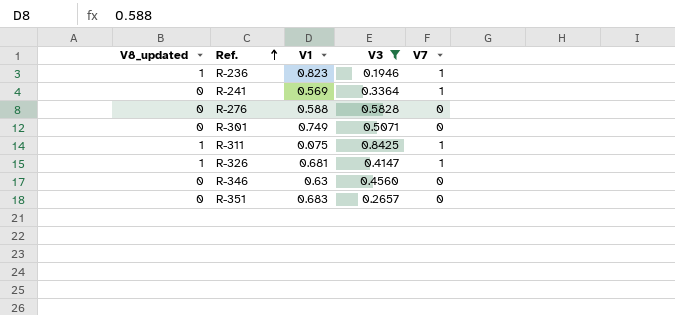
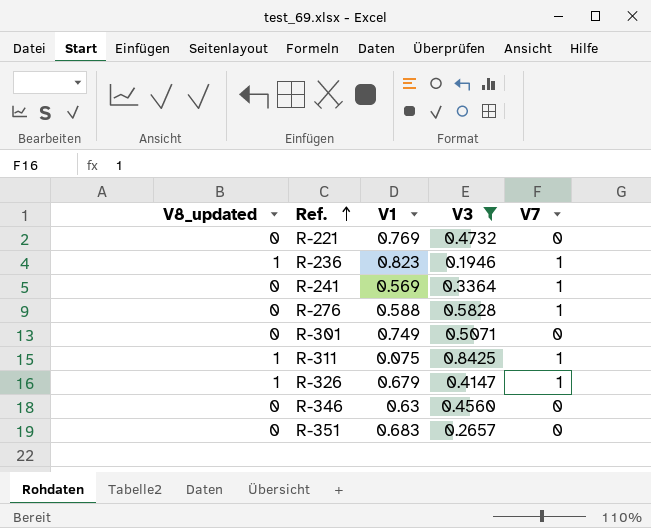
row R-221: none -> 0 | 0.769 | 0.4732 | 0
R-276 | V7: 0 -> 1
R-326 | V1: 0.681 -> 0.679

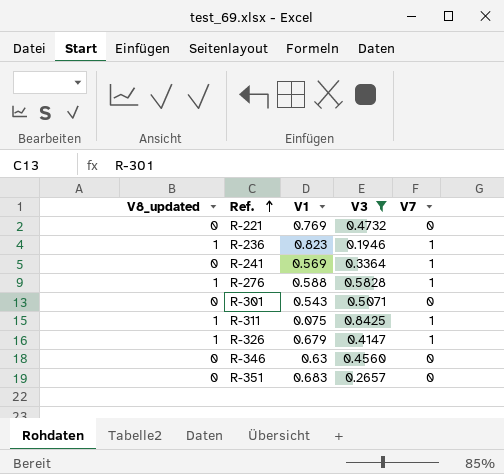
R-276 | V8_updated: 0 -> 1
R-301 | V1: 0.749 -> 0.543

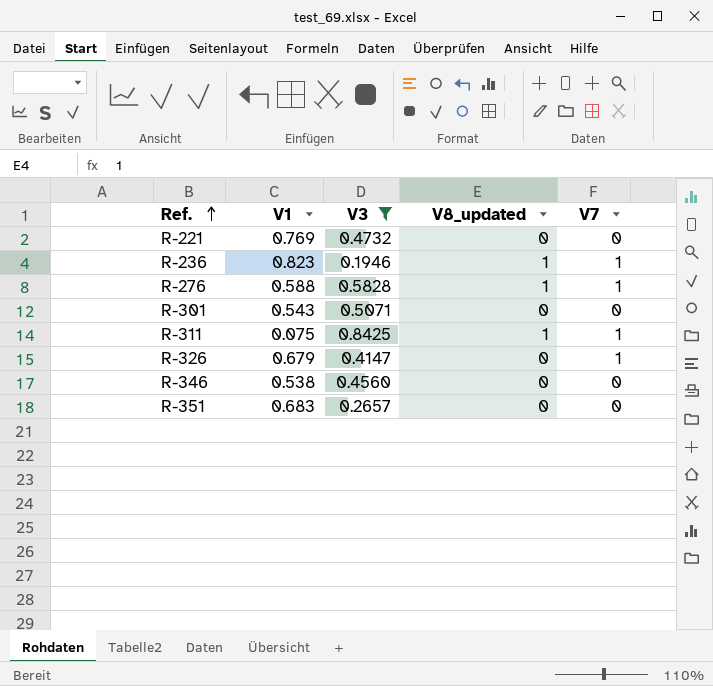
column V8_updated | position: 1 -> 4
row R-241: 0 | 0.569 | 0.3364 | 1 -> none
R-326 | V8_updated: 1 -> 0
R-346 | V1: 0.63 -> 0.538

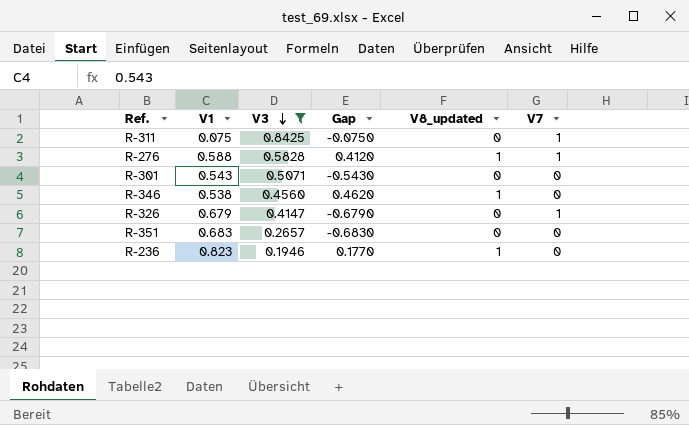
row order: Ref. ascending -> V3 descending
column Gap | formula: none -> [V8_updated] - [V1]
row R-221: 0.769 | 0.4732 | 0 | 0 -> none
R-311 | V8_updated: 1 -> 0
R-346 | V8_updated: 0 -> 1
R-236 | V7: 1 -> 0

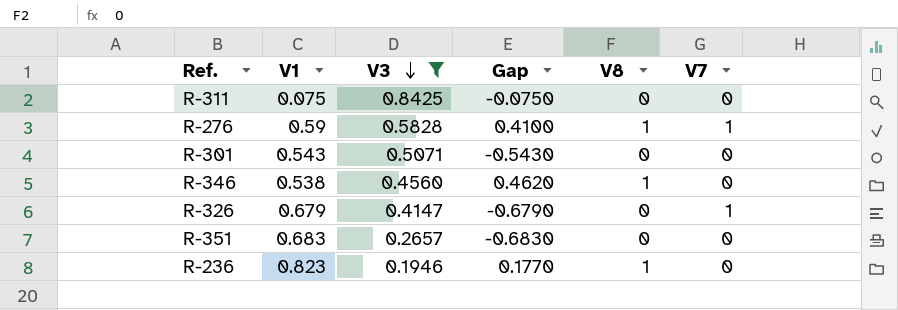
column name: V8_updated -> V8
R-311 | V7: 1 -> 0
R-276 | V1: 0.588 -> 0.59
R-276 | Gap: 0.4120 -> 0.4100

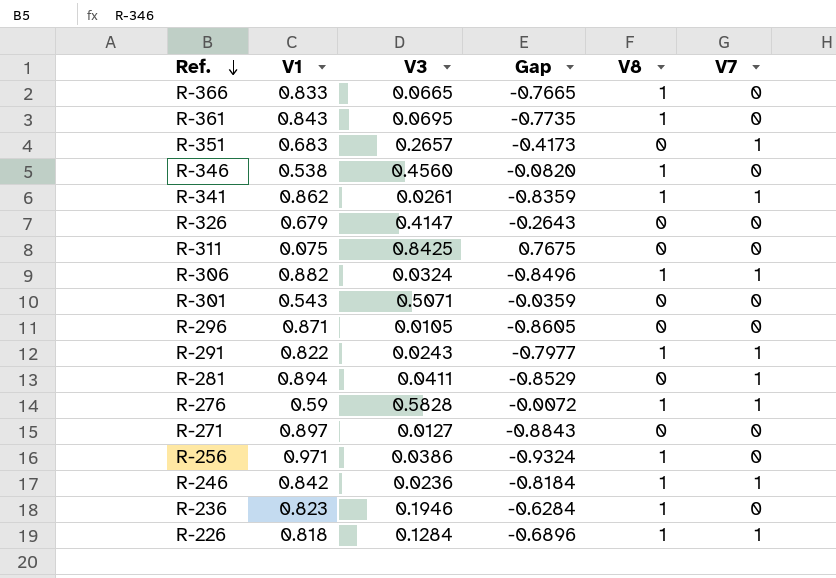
filter: V3 >= 0.1946 -> none
row order: V3 descending -> Ref. descending
column Gap | formula: [V8] - [V1] -> [V3] - [V1]
R-351 | V7: 0 -> 1
R-326 | V7: 1 -> 0

